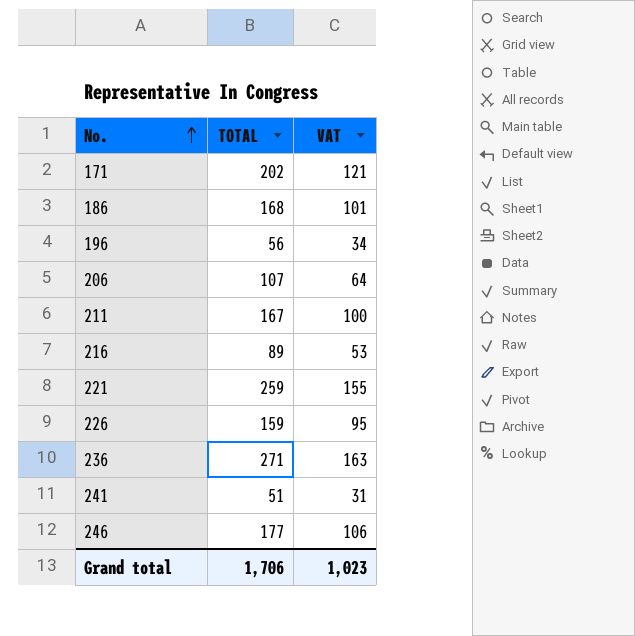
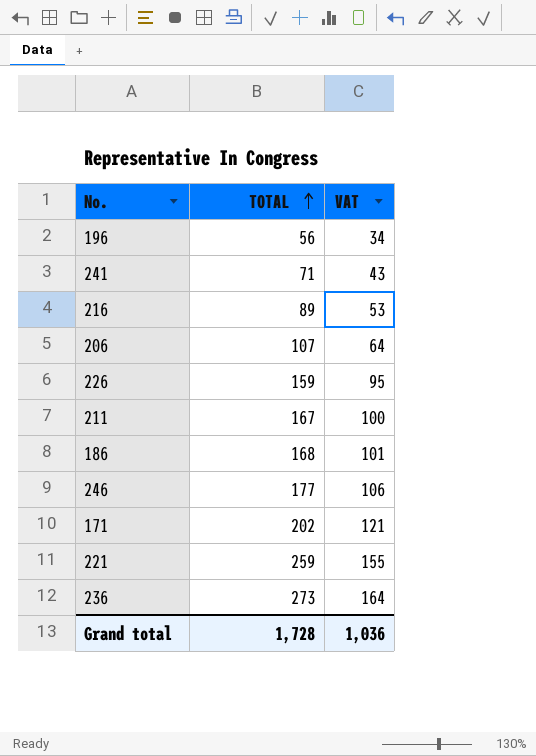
row order: No. ascending -> TOTAL ascending
241 | TOTAL: 51 -> 71
241 | VAT: 31 -> 43
236 | TOTAL: 271 -> 273
236 | VAT: 163 -> 164
Grand total | TOTAL: 1,706 -> 1,728
Grand total | VAT: 1,023 -> 1,036

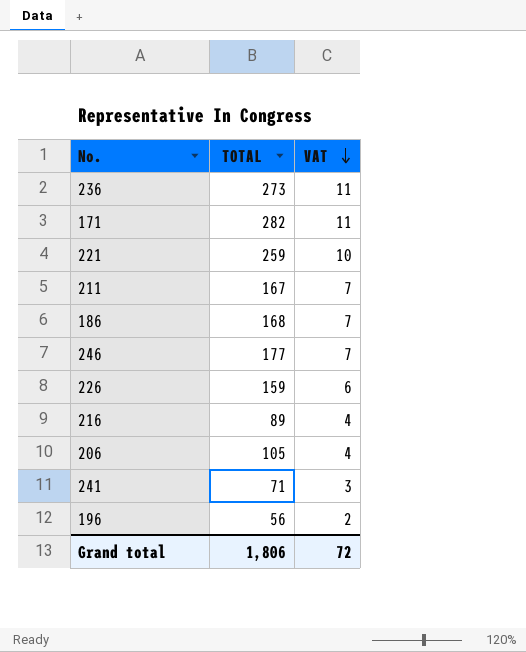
row order: TOTAL ascending -> VAT descending
column VAT | formula: [TOTAL] * 0.6 -> [TOTAL] * 0.04
171 | TOTAL: 202 -> 282
206 | TOTAL: 107 -> 105
Grand total | TOTAL: 1,728 -> 1,806
Grand total | VAT: 1,036 -> 72

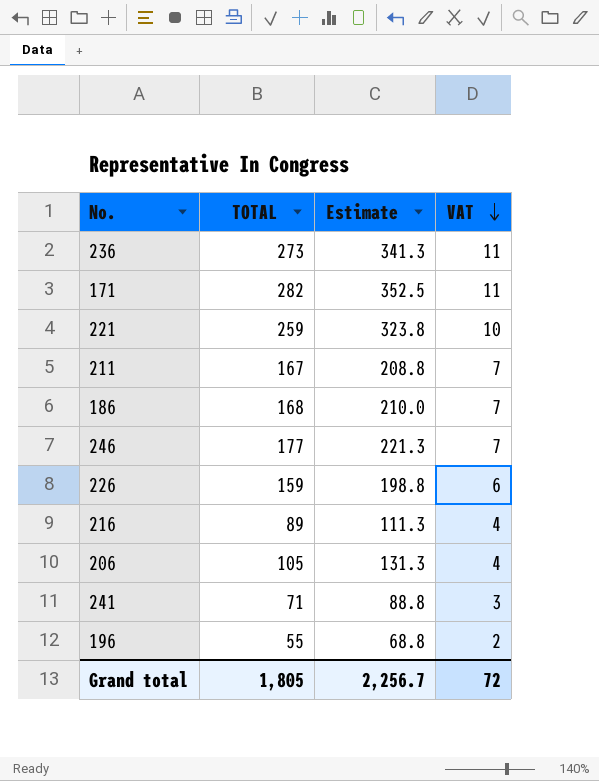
column Estimate | formula: none -> [TOTAL] * 1.25
196 | TOTAL: 56 -> 55
Grand total | TOTAL: 1,806 -> 1,805

